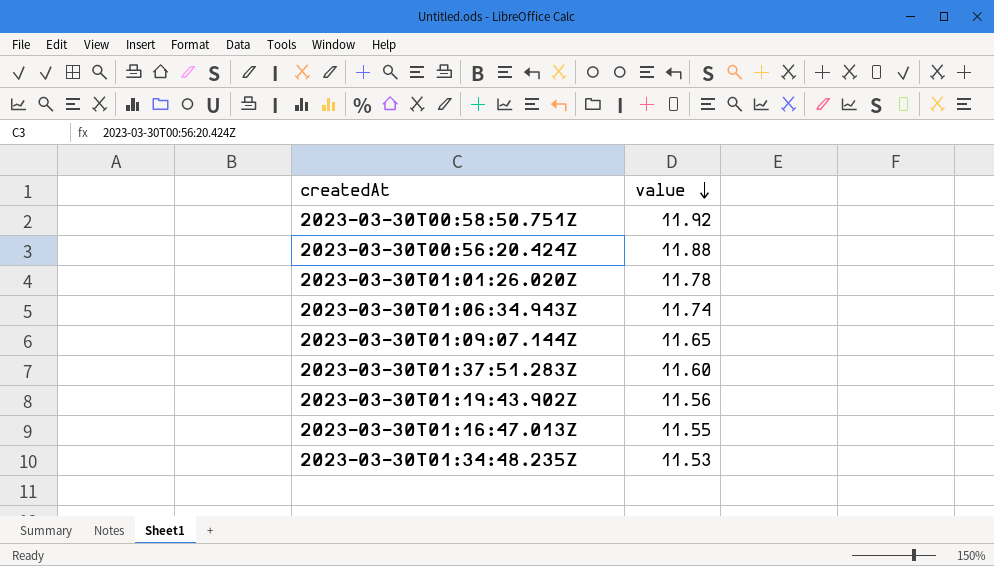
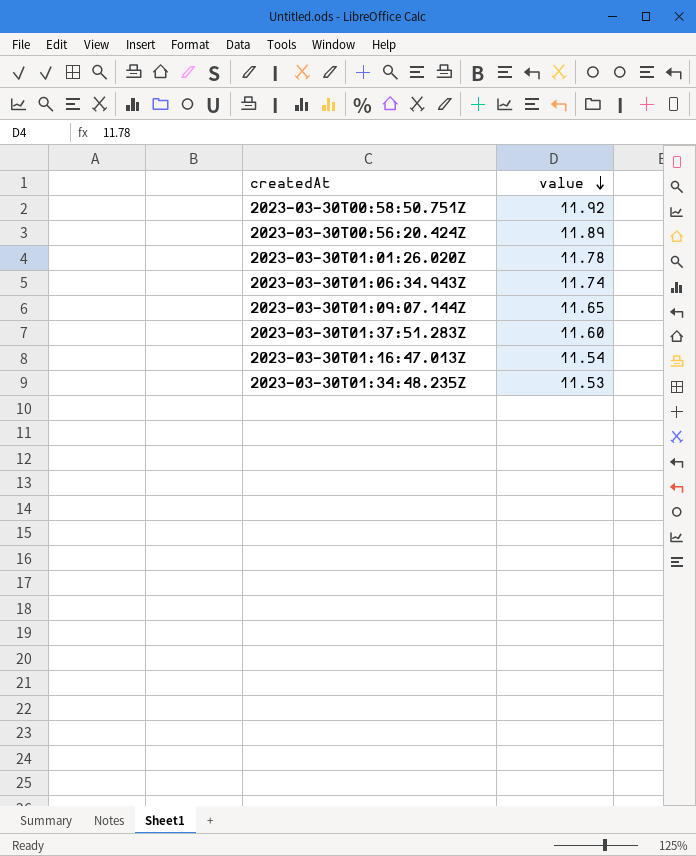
row 2023-03-30T01:19:43.902Z: 11.56 -> none
2023-03-30T00:56:20.424Z | value: 11.88 -> 11.89
2023-03-30T01:16:47.013Z | value: 11.55 -> 11.54

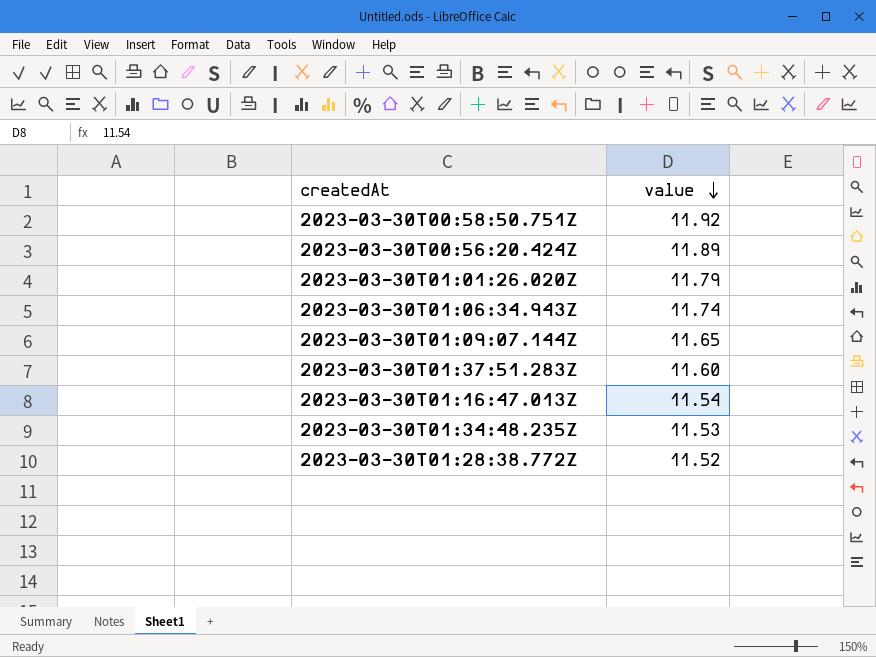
2023-03-30T01:01:26.020Z | value: 11.78 -> 11.79
row 2023-03-30T01:28:38.772Z: none -> 11.52

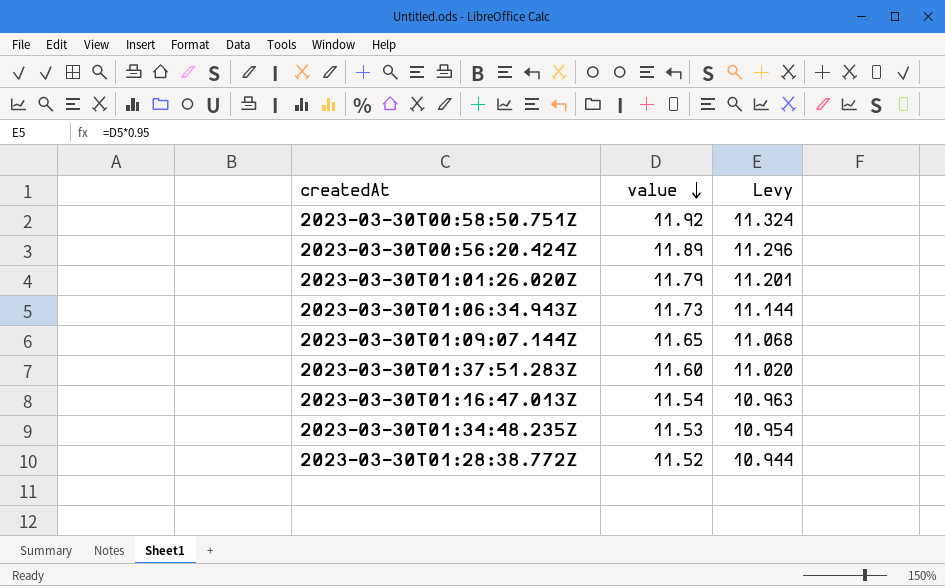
column Levy | formula: none -> [value] * 0.95
2023-03-30T01:06:34.943Z | value: 11.74 -> 11.73

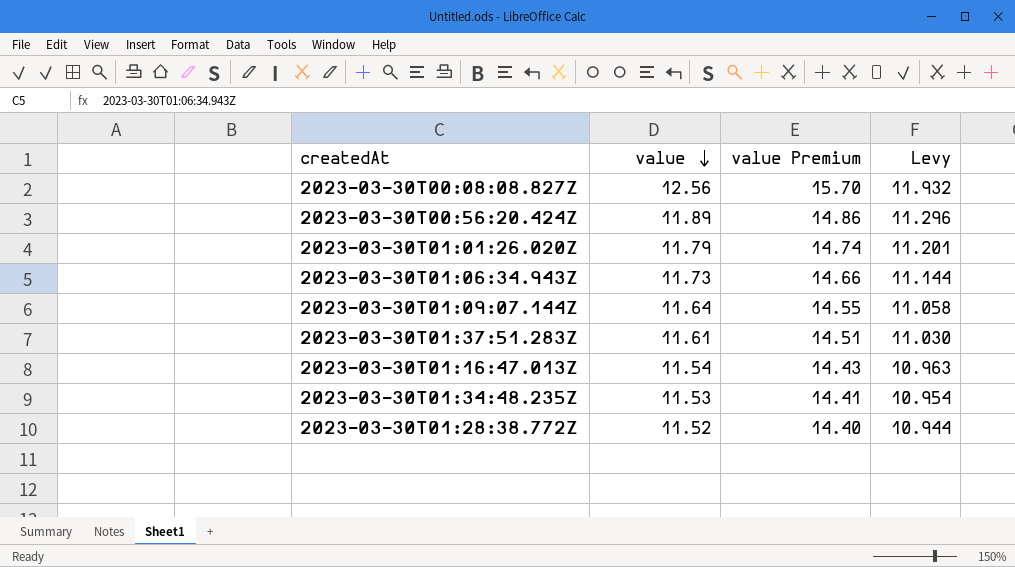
column value Premium | formula: none -> [value] * 1.25
row 2023-03-30T00:58:50.751Z: 11.92 | 11.324 -> none
row 2023-03-30T00:08:08.827Z: none -> 12.56 | 15.70 | 11.932
2023-03-30T01:09:07.144Z | value: 11.65 -> 11.64
2023-03-30T01:09:07.144Z | Levy: 11.068 -> 11.058
2023-03-30T01:37:51.283Z | value: 11.60 -> 11.61
2023-03-30T01:37:51.283Z | Levy: 11.020 -> 11.030

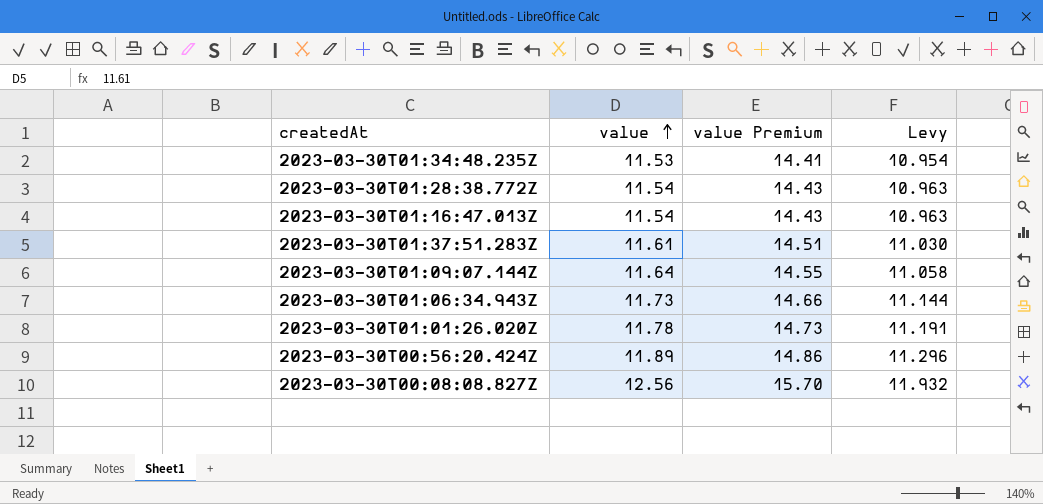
row order: value descending -> value ascending
2023-03-30T01:28:38.772Z | value: 11.52 -> 11.54
2023-03-30T01:28:38.772Z | value Premium: 14.40 -> 14.43
2023-03-30T01:28:38.772Z | Levy: 10.944 -> 10.963
2023-03-30T01:01:26.020Z | value: 11.79 -> 11.78
2023-03-30T01:01:26.020Z | value Premium: 14.74 -> 14.73
2023-03-30T01:01:26.020Z | Levy: 11.201 -> 11.191

